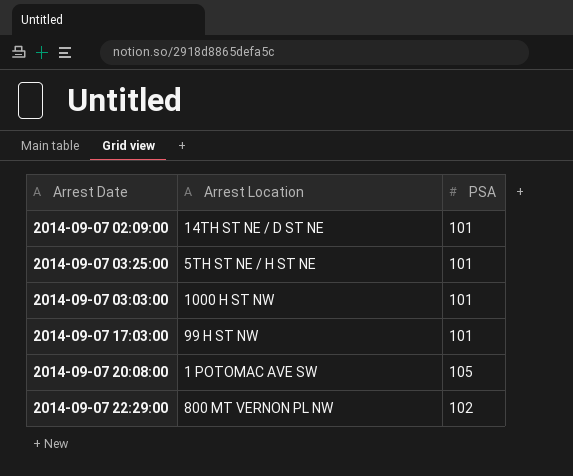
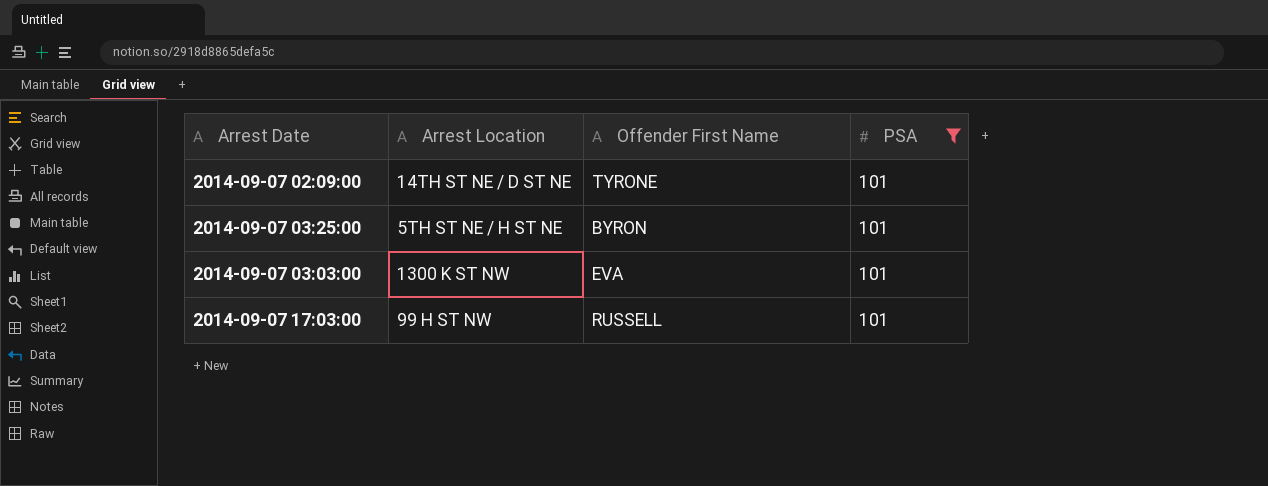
filter: none -> PSA = 101
column Offender First Name | position: none -> 3
2014-09-07 03:03:00 | Arrest Location: 1000 H ST NW -> 1300 K ST NW

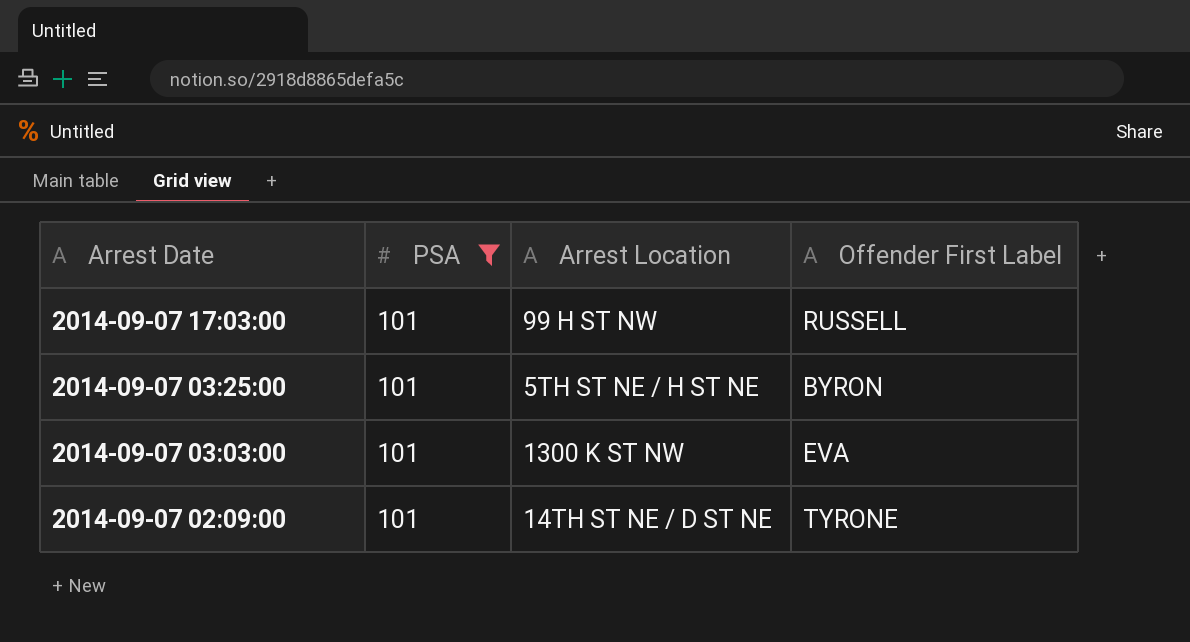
row order: none -> Arrest Date descending
column PSA | position: 4 -> 2
column name: Offender First Name -> Offender First Label

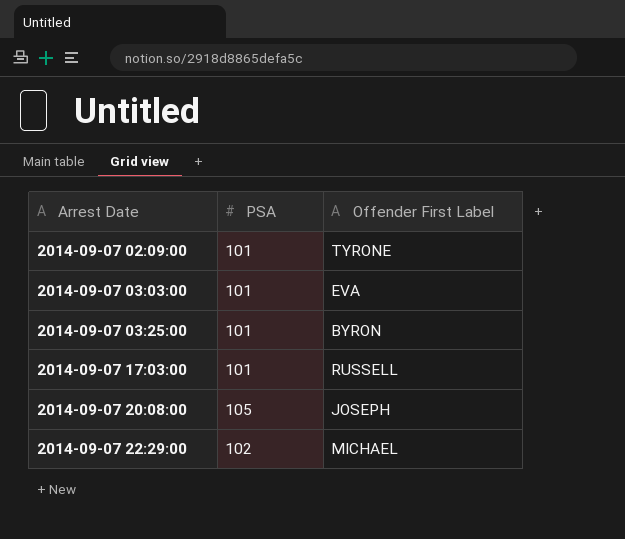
filter: PSA = 101 -> none
row order: Arrest Date descending -> Arrest Date ascending
column Arrest Location | position: 3 -> none

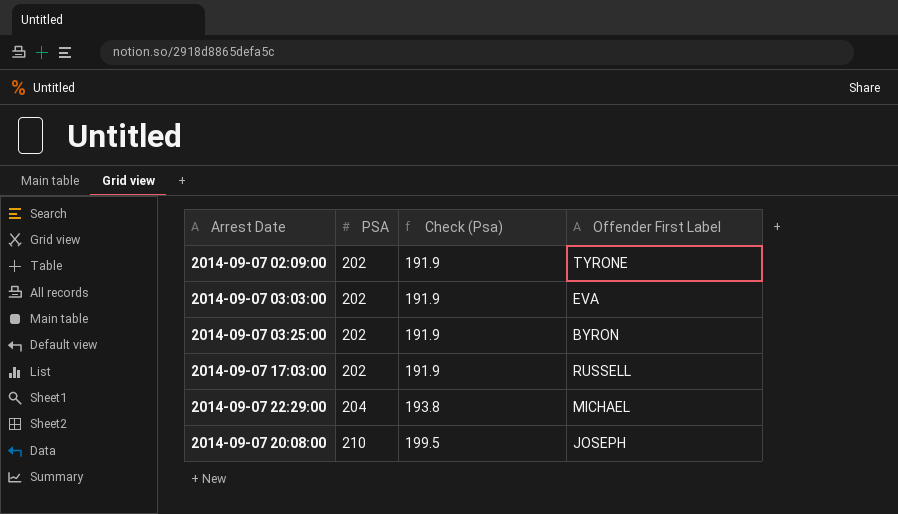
row order: Arrest Date ascending -> PSA ascending
column Check (Psa) | formula: none -> [PSA] * 0.95
2014-09-07 02:09:00 | PSA: 101 -> 202
2014-09-07 03:03:00 | PSA: 101 -> 202
2014-09-07 03:25:00 | PSA: 101 -> 202
2014-09-07 17:03:00 | PSA: 101 -> 202
2014-09-07 22:29:00 | PSA: 102 -> 204
2014-09-07 20:08:00 | PSA: 105 -> 210

